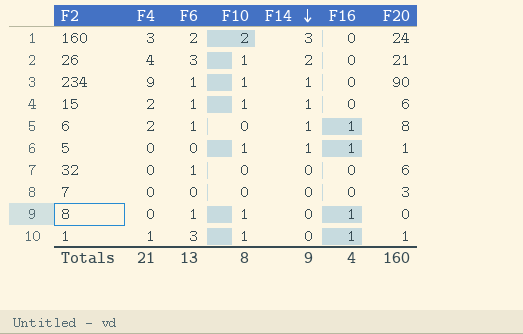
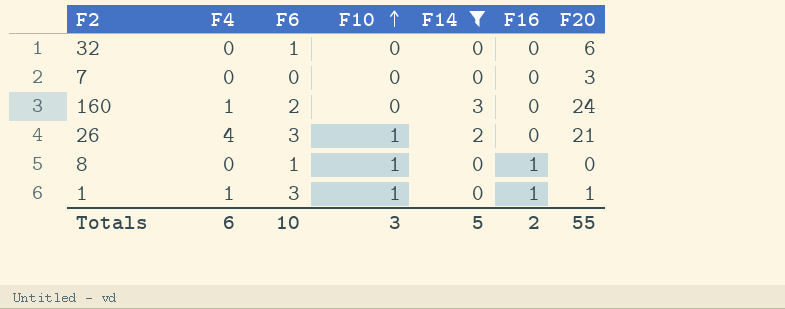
filter: none -> F14 != 1
row order: F14 descending -> F10 ascending
160 | F4: 3 -> 1
160 | F10: 2 -> 0
Totals | F4: 21 -> 6
Totals | F6: 13 -> 10
Totals | F10: 8 -> 3
Totals | F14: 9 -> 5
Totals | F16: 4 -> 2
Totals | F20: 160 -> 55

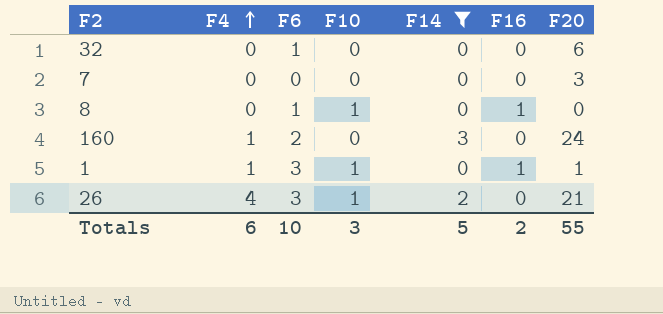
row order: F10 ascending -> F4 ascending

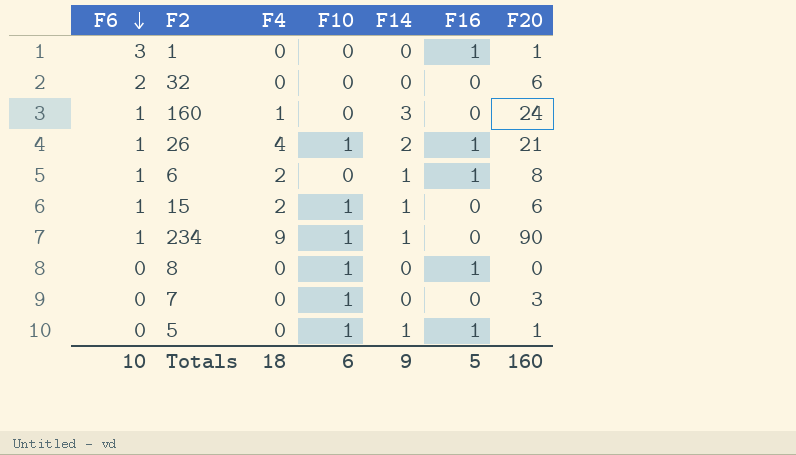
filter: F14 != 1 -> none
row order: F4 ascending -> F6 descending
column F6 | position: 3 -> 1
1 | F4: 1 -> 0
1 | F10: 1 -> 0
32 | F6: 1 -> 2
160 | F6: 2 -> 1
26 | F6: 3 -> 1
26 | F16: 0 -> 1
8 | F6: 1 -> 0
7 | F10: 0 -> 1
Totals | F4: 6 -> 18
Totals | F10: 3 -> 6
Totals | F14: 5 -> 9
Totals | F16: 2 -> 5
Totals | F20: 55 -> 160

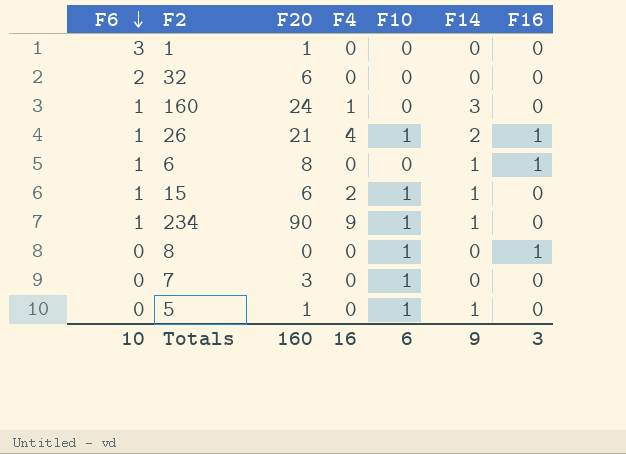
column F20 | position: 7 -> 3
1 | F16: 1 -> 0
6 | F4: 2 -> 0
5 | F16: 1 -> 0
Totals | F4: 18 -> 16
Totals | F16: 5 -> 3

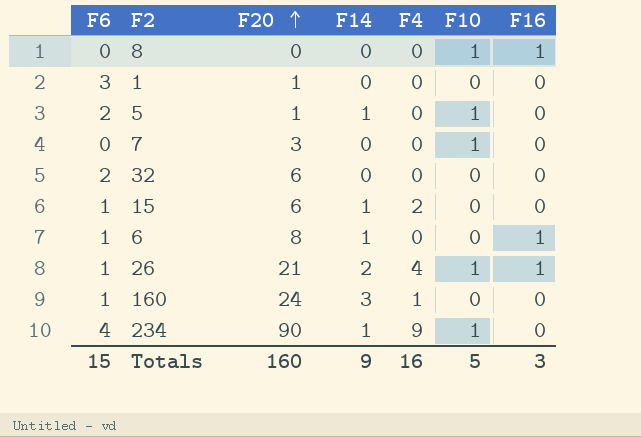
row order: F6 descending -> F20 ascending
column F14 | position: 6 -> 4
5 | F6: 0 -> 2
15 | F10: 1 -> 0
234 | F6: 1 -> 4
Totals | F6: 10 -> 15
Totals | F10: 6 -> 5

